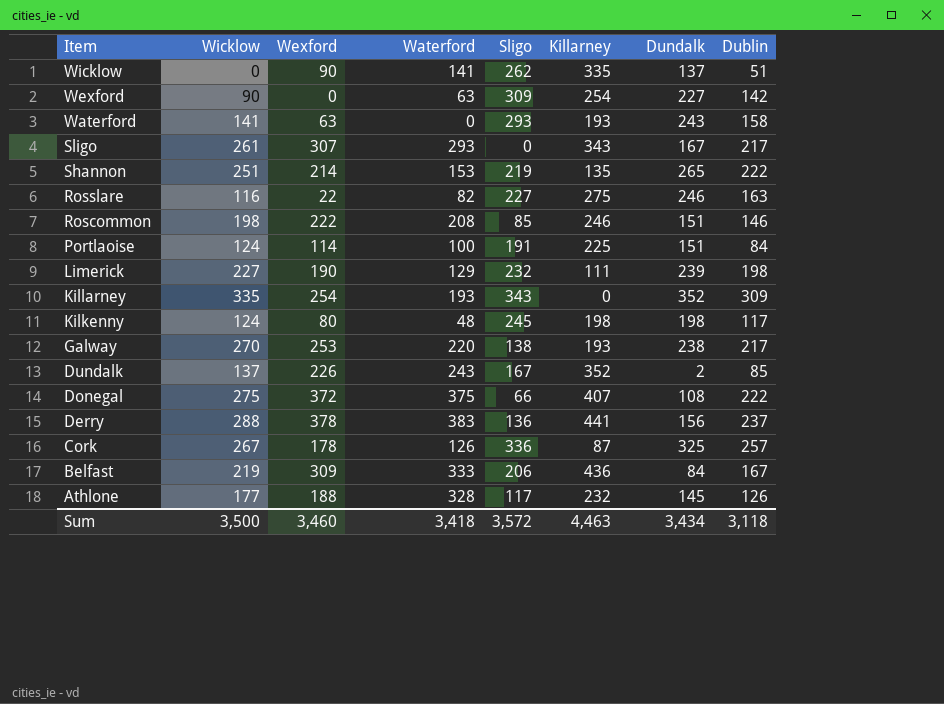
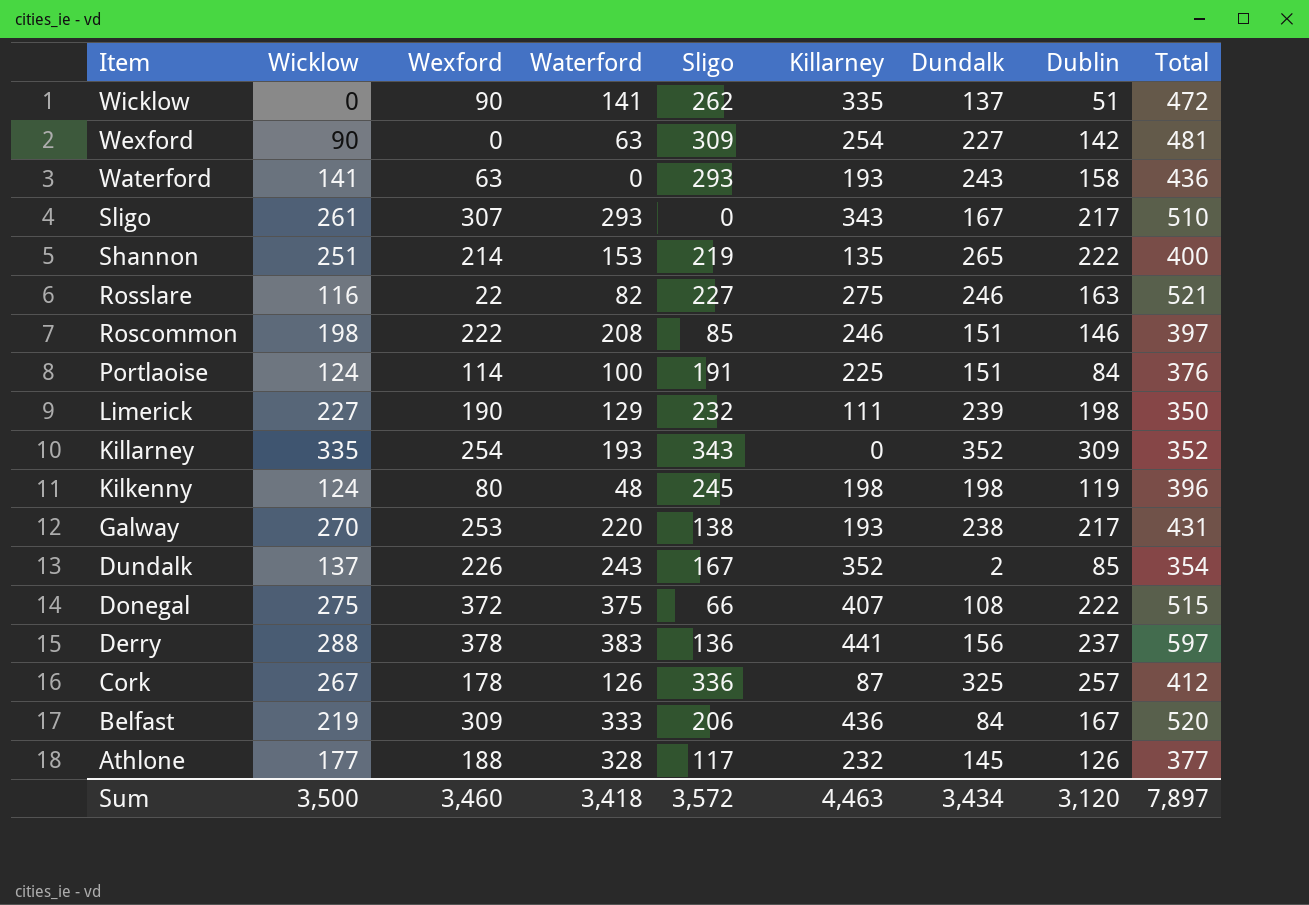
column Total | formula: none -> [Killarney] + [Dundalk]
Kilkenny | Dublin: 117 -> 119
Sum | Dublin: 3,118 -> 3,120

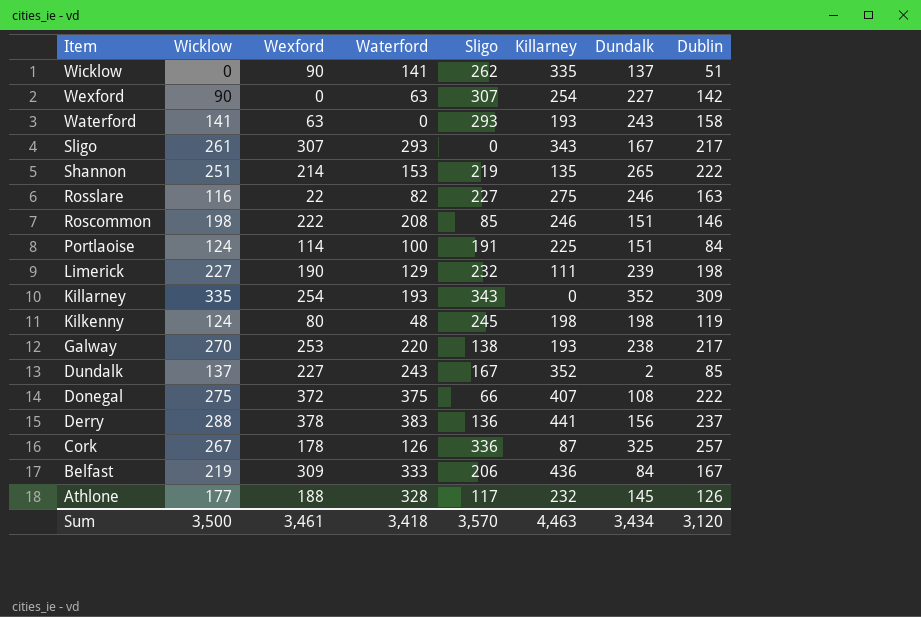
column Total | formula: [Killarney] + [Dundalk] -> none
Wexford | Sligo: 309 -> 307
Dundalk | Wexford: 226 -> 227
Sum | Wexford: 3,460 -> 3,461
Sum | Sligo: 3,572 -> 3,570

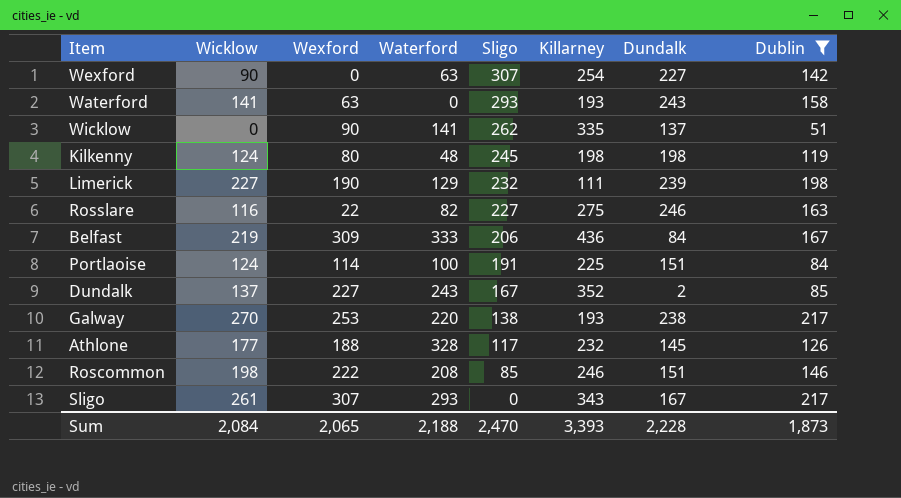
filter: none -> Dublin <= 217
row order: Item descending -> Sligo descending
Sum | Wicklow: 3,500 -> 2,084
Sum | Wexford: 3,461 -> 2,065
Sum | Waterford: 3,418 -> 2,188
Sum | Sligo: 3,570 -> 2,470
Sum | Killarney: 4,463 -> 3,393
Sum | Dundalk: 3,434 -> 2,228
Sum | Dublin: 3,120 -> 1,873

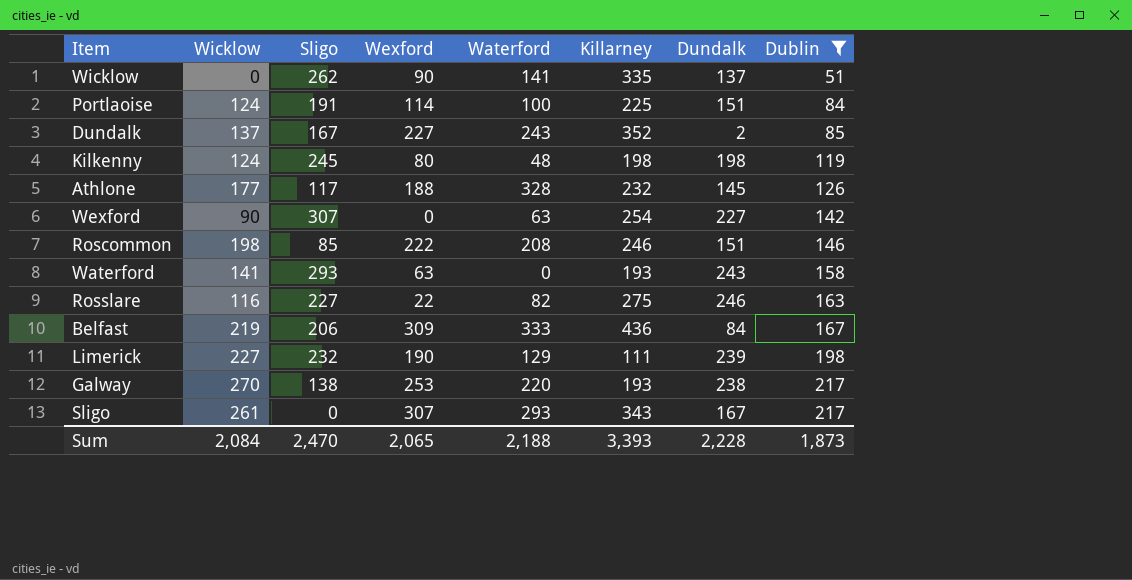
row order: Sligo descending -> Dublin ascending
column Sligo | position: 5 -> 3

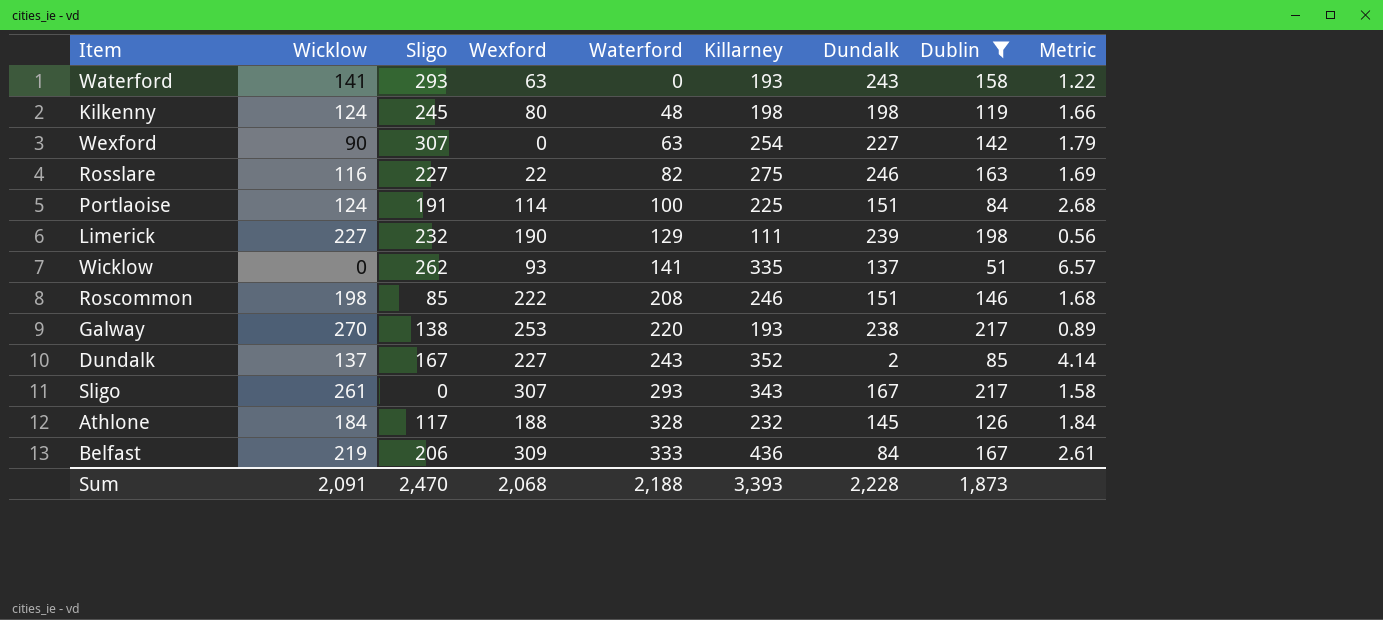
row order: Dublin ascending -> Waterford ascending
column Metric | formula: none -> [Killarney] / [Dublin]
Wicklow | Wexford: 90 -> 93
Athlone | Wicklow: 177 -> 184
Sum | Wicklow: 2,084 -> 2,091
Sum | Wexford: 2,065 -> 2,068

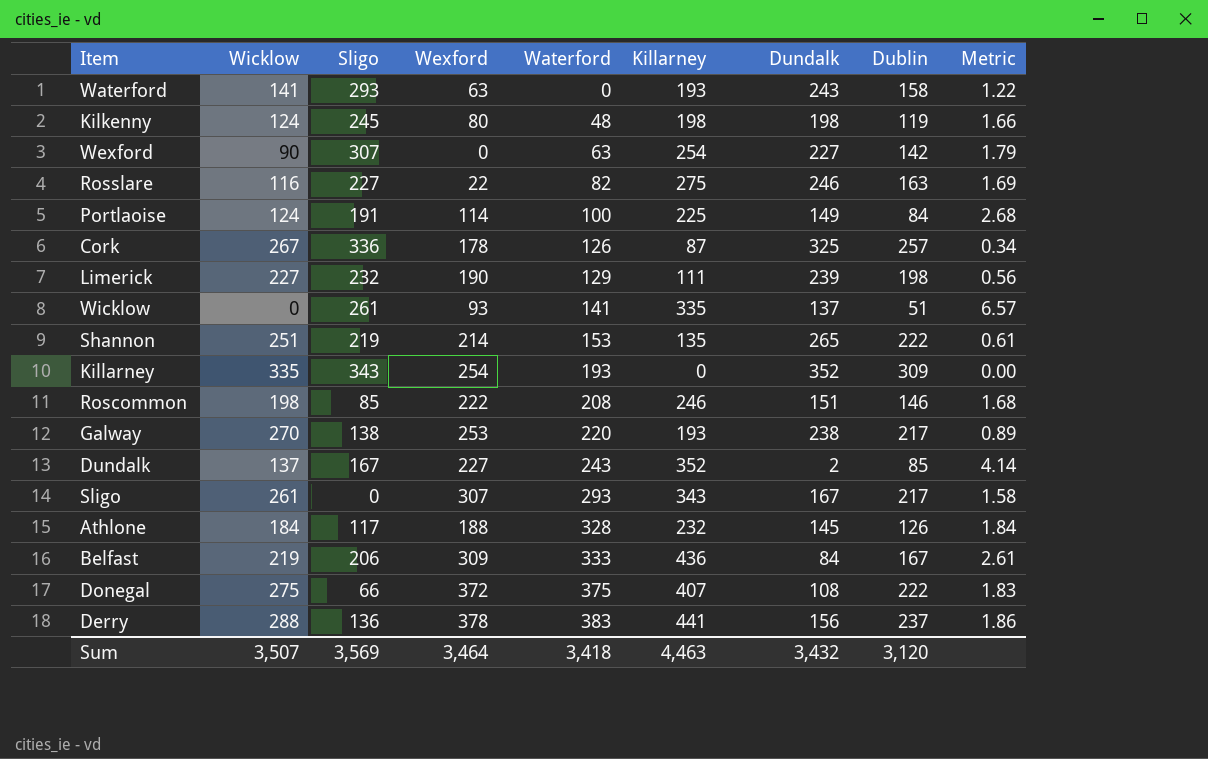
filter: Dublin <= 217 -> none
Portlaoise | Dundalk: 151 -> 149
Wicklow | Sligo: 262 -> 261
Sum | Wicklow: 2,091 -> 3,507
Sum | Sligo: 2,470 -> 3,569
Sum | Wexford: 2,068 -> 3,464
Sum | Waterford: 2,188 -> 3,418
Sum | Killarney: 3,393 -> 4,463
Sum | Dundalk: 2,228 -> 3,432
Sum | Dublin: 1,873 -> 3,120

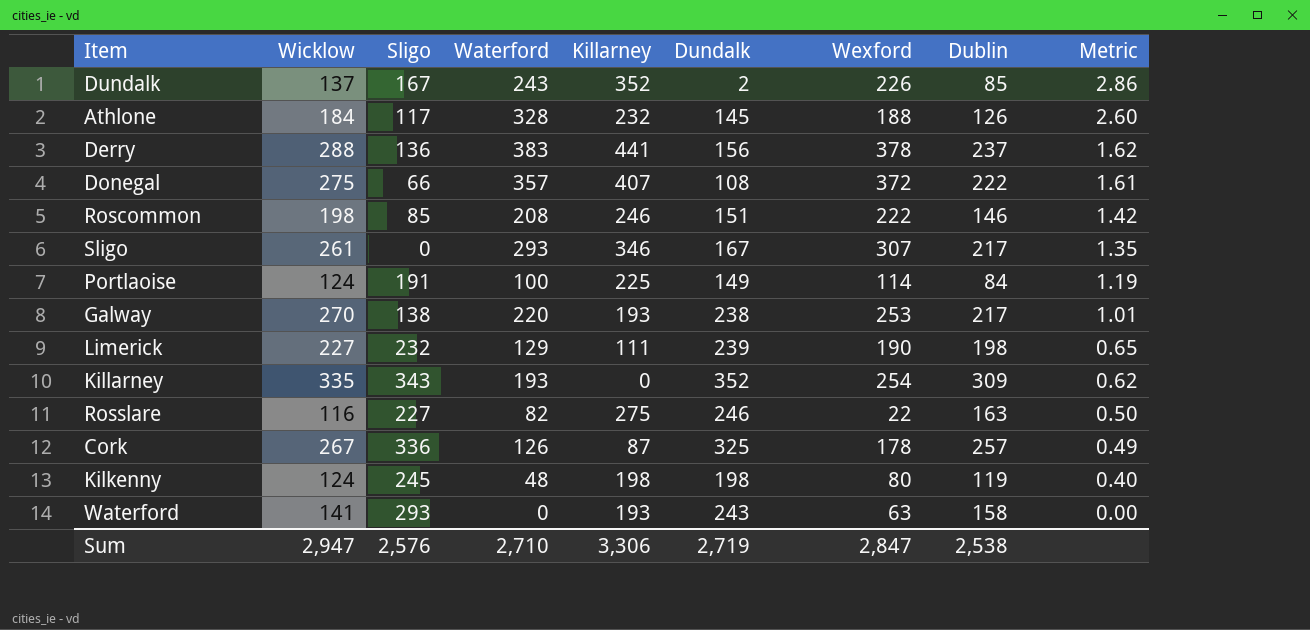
row order: Waterford ascending -> Metric descending
column Wexford | position: 4 -> 7
column Metric | formula: [Killarney] / [Dublin] -> [Waterford] / [Dublin]
row Wexford: 90 | 307 | 0 | 63 | 254 | 227 | 142 | 1.79 -> none
row Wicklow: 0 | 261 | 93 | 141 | 335 | 137 | 51 | 6.57 -> none
row Shannon: 251 | 219 | 214 | 153 | 135 | 265 | 222 | 0.61 -> none
row Belfast: 219 | 206 | 309 | 333 | 436 | 84 | 167 | 2.61 -> none
Dundalk | Wexford: 227 -> 226
Donegal | Waterford: 375 -> 357
Sligo | Killarney: 343 -> 346
Sum | Wicklow: 3,507 -> 2,947
Sum | Sligo: 3,569 -> 2,576
Sum | Waterford: 3,418 -> 2,710
Sum | Killarney: 4,463 -> 3,306
Sum | Dundalk: 3,432 -> 2,719
Sum | Wexford: 3,464 -> 2,847
Sum | Dublin: 3,120 -> 2,538

